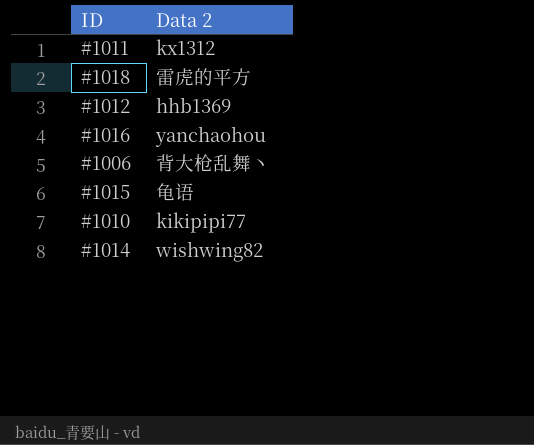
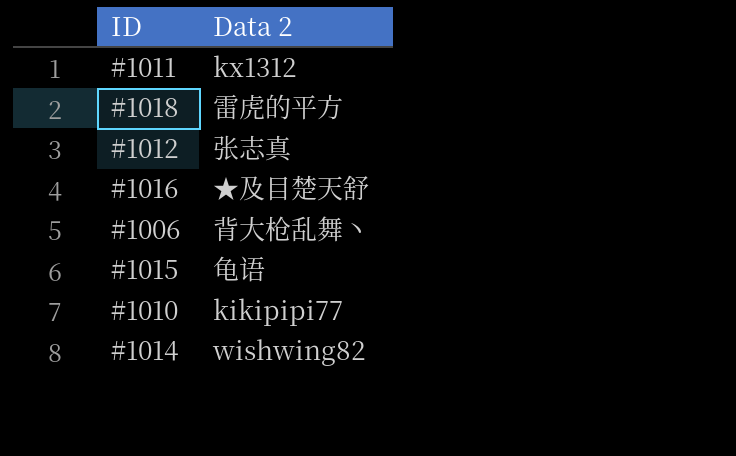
#1012 | Data 2: hhb1369 -> 张志真
#1016 | Data 2: yanchaohou -> ★及目楚天舒

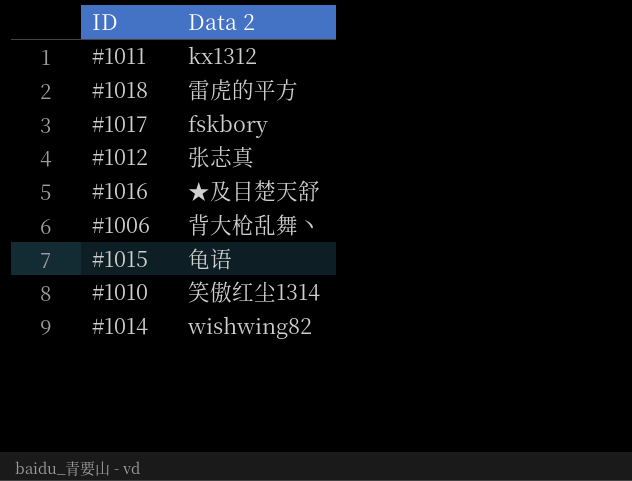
row #1017: none -> fskbory
#1010 | Data 2: kikipipi77 -> 笑傲红尘1314

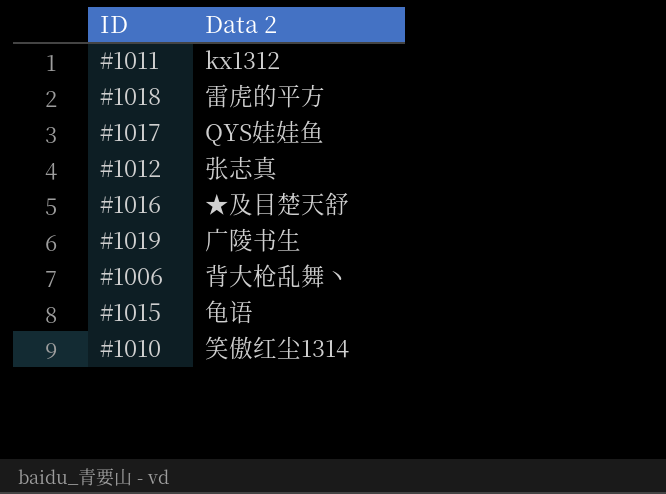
row #1014: wishwing82 -> none
#1017 | Data 2: fskbory -> QYS娃娃鱼
row #1019: none -> 广陵书生

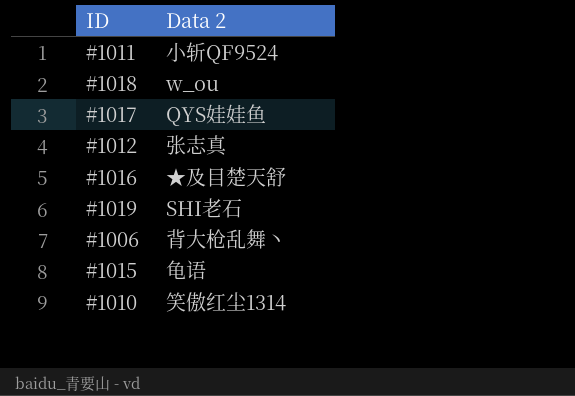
#1011 | Data 2: kx1312 -> 小斩QF9524
#1018 | Data 2: 雷虎的平方 -> w_ou
#1019 | Data 2: 广陵书生 -> SHI老石

